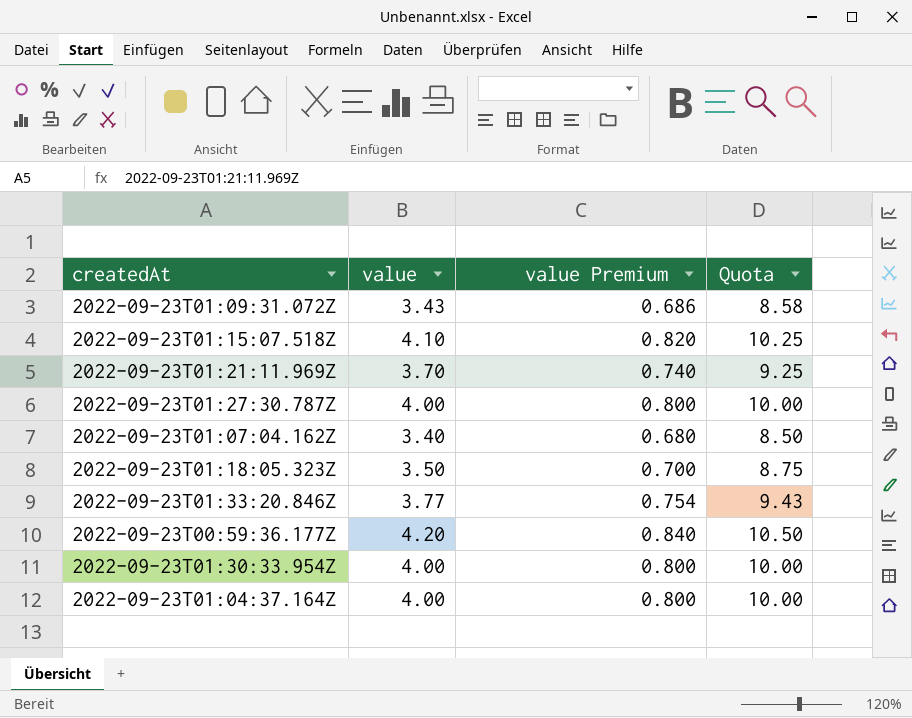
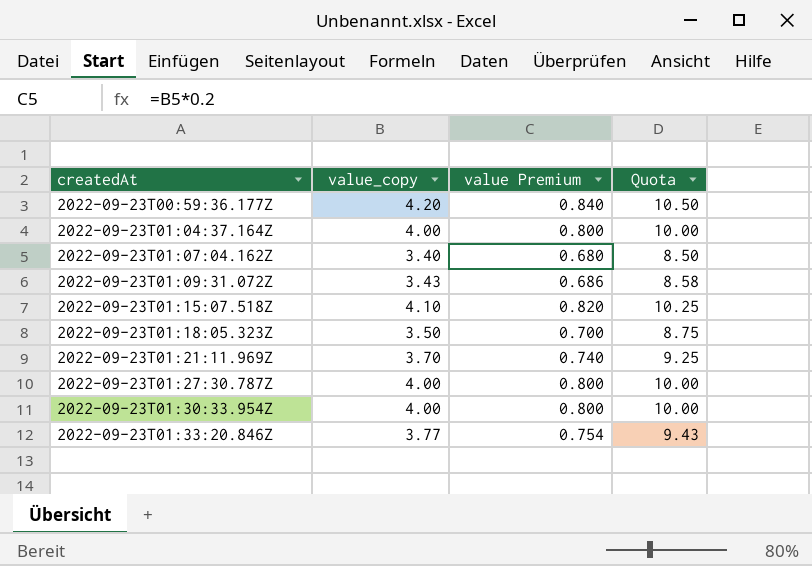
row order: none -> createdAt ascending
column name: value -> value_copy

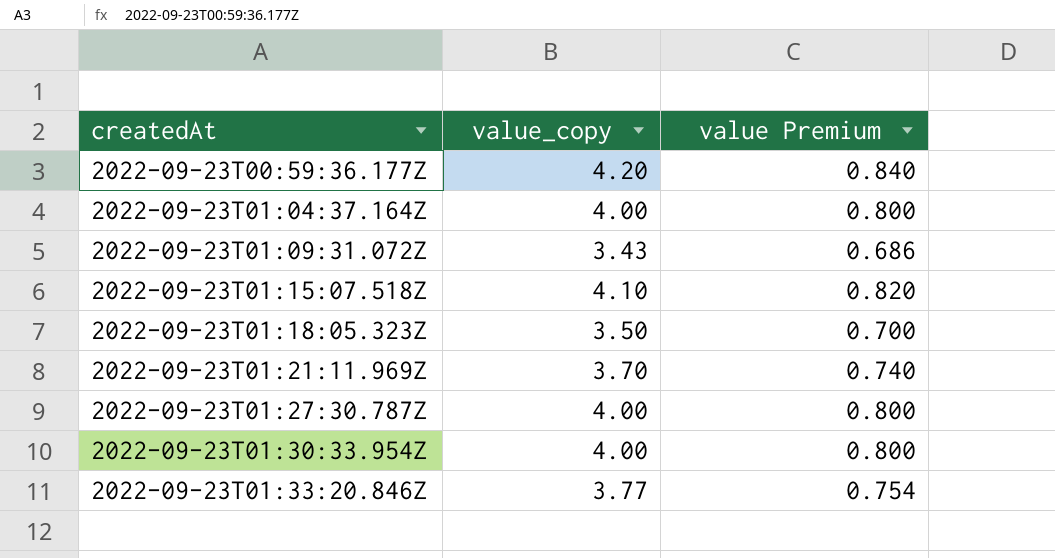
column Quota | formula: [value_copy] * 2.5 -> none
row 2022-09-23T01:07:04.162Z: 3.40 | 0.680 | 8.50 -> none

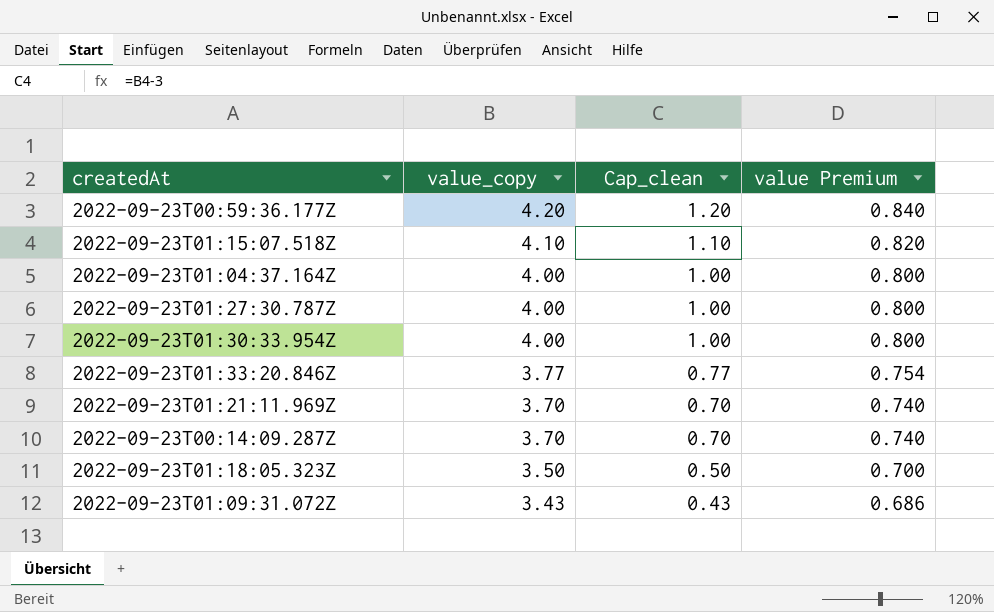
row order: createdAt ascending -> value_copy descending
column Cap_clean | formula: none -> [value_copy] - 3
row 2022-09-23T00:14:09.287Z: none -> 3.70 | 0.70 | 0.740

